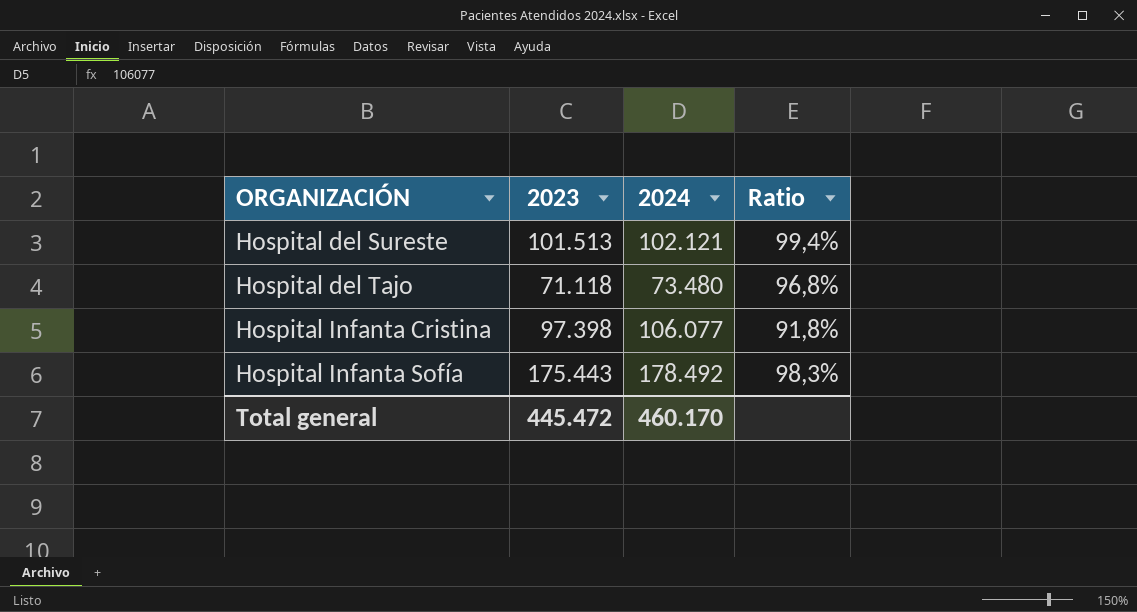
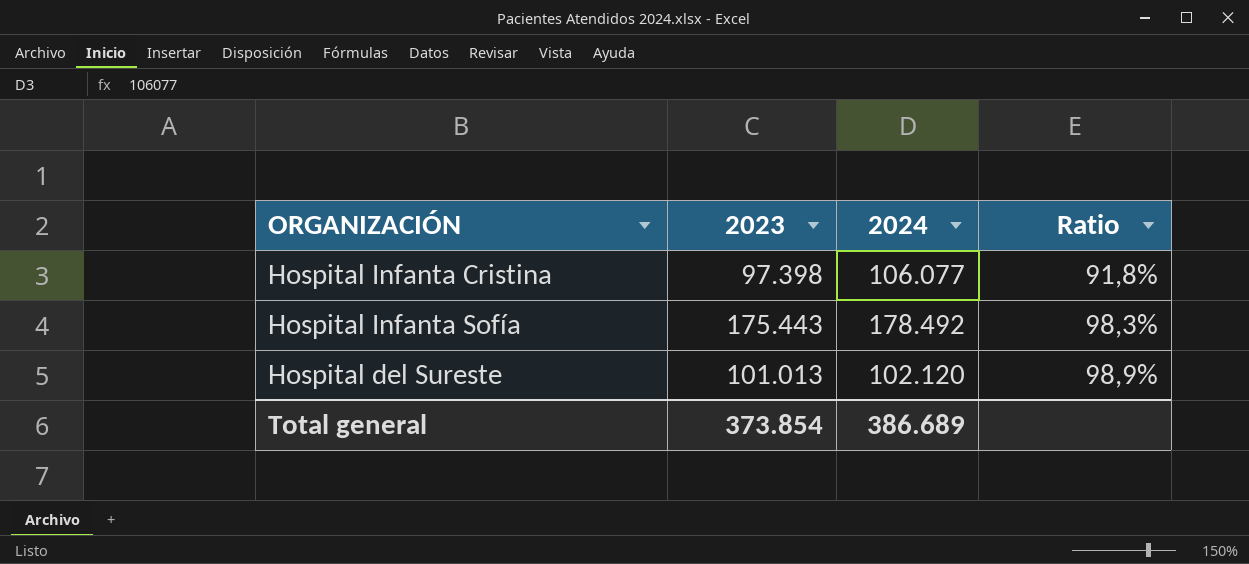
row order: ORGANIZACIÓN ascending -> Ratio ascending
row Hospital del Tajo: 71.118 | 73.480 | 96,8% -> none
Hospital del Sureste | 2023: 101.513 -> 101.013
Hospital del Sureste | 2024: 102.121 -> 102.120
Hospital del Sureste | Ratio: 99,4% -> 98,9%
Total general | 2023: 445.472 -> 373.854
Total general | 2024: 460.170 -> 386.689

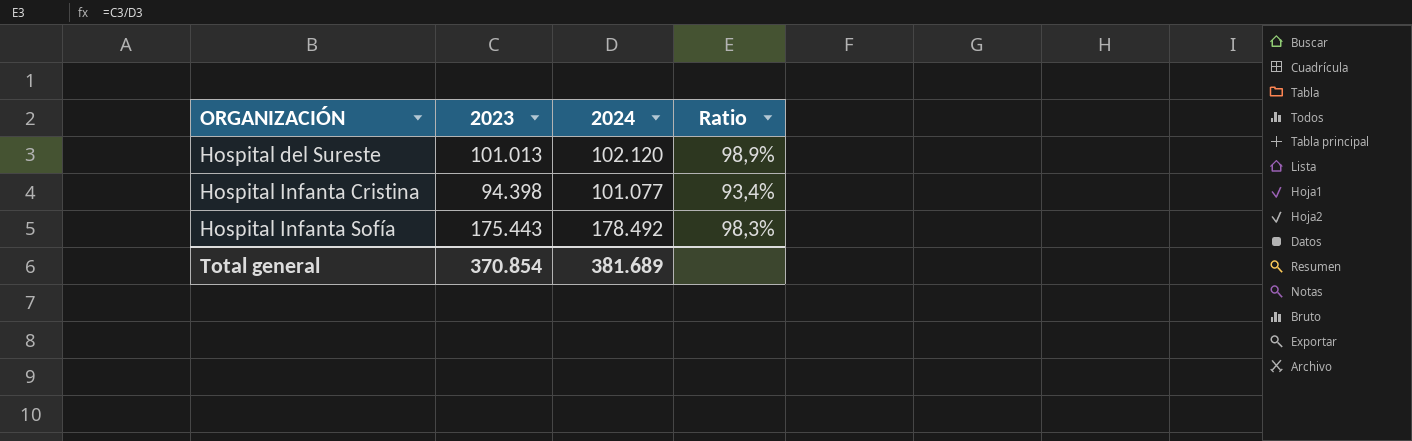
row order: Ratio ascending -> ORGANIZACIÓN ascending
Hospital Infanta Cristina | 2023: 97.398 -> 94.398
Hospital Infanta Cristina | 2024: 106.077 -> 101.077
Hospital Infanta Cristina | Ratio: 91,8% -> 93,4%
Total general | 2023: 373.854 -> 370.854
Total general | 2024: 386.689 -> 381.689

